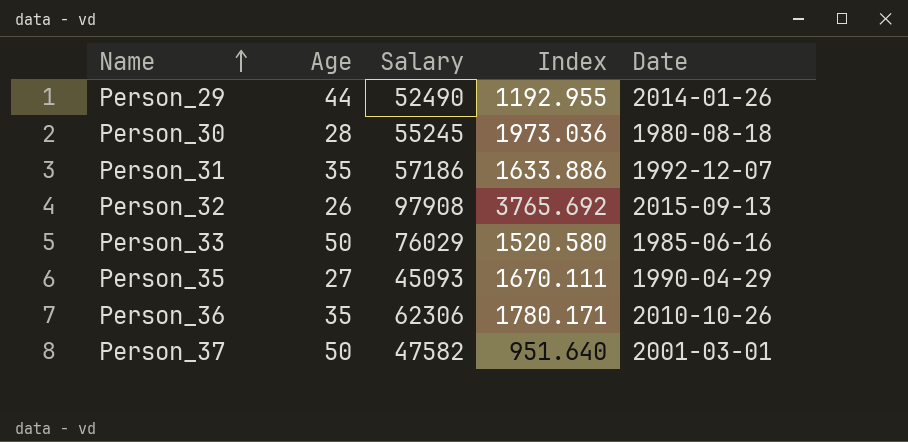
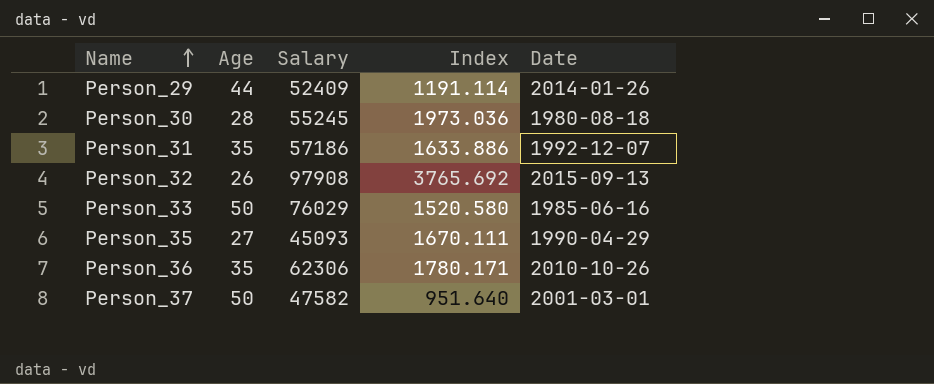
Person_29 | Salary: 52490 -> 52409
Person_29 | Index: 1192.955 -> 1191.114

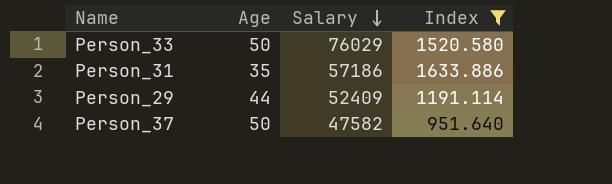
filter: none -> Index <= 1633.886
row order: Name ascending -> Salary descending
column Date | position: 5 -> none

